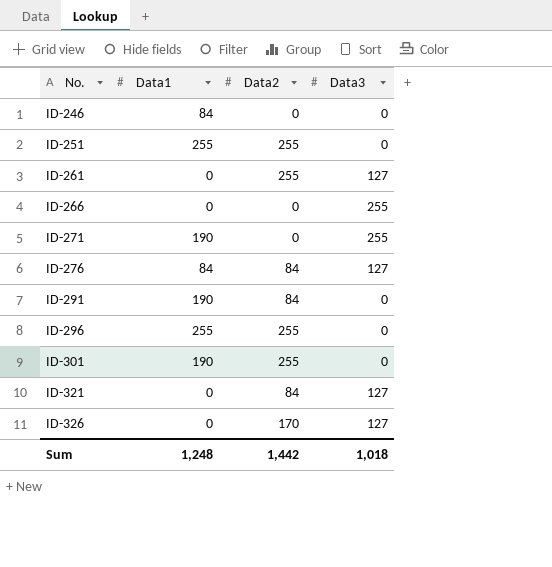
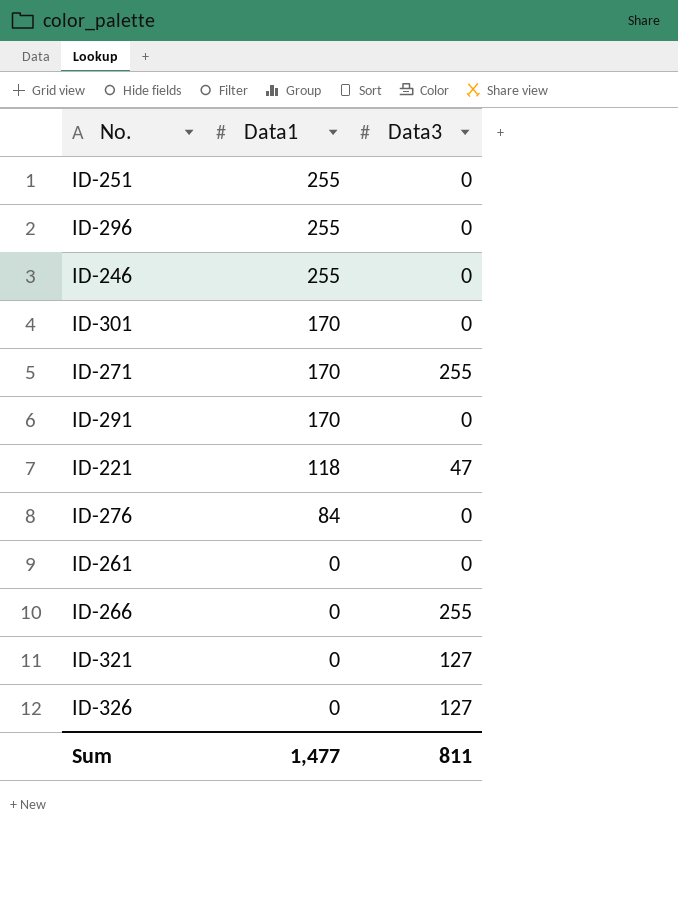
row order: No. ascending -> Data1 descending
column Data2 | position: 3 -> none
ID-246 | Data1: 84 -> 255
ID-301 | Data1: 190 -> 170
ID-271 | Data1: 190 -> 170
ID-291 | Data1: 190 -> 170
row ID-221: none -> 118 | 47
ID-276 | Data3: 127 -> 0
ID-261 | Data3: 127 -> 0
Sum | Data1: 1,248 -> 1,477
Sum | Data3: 1,018 -> 811

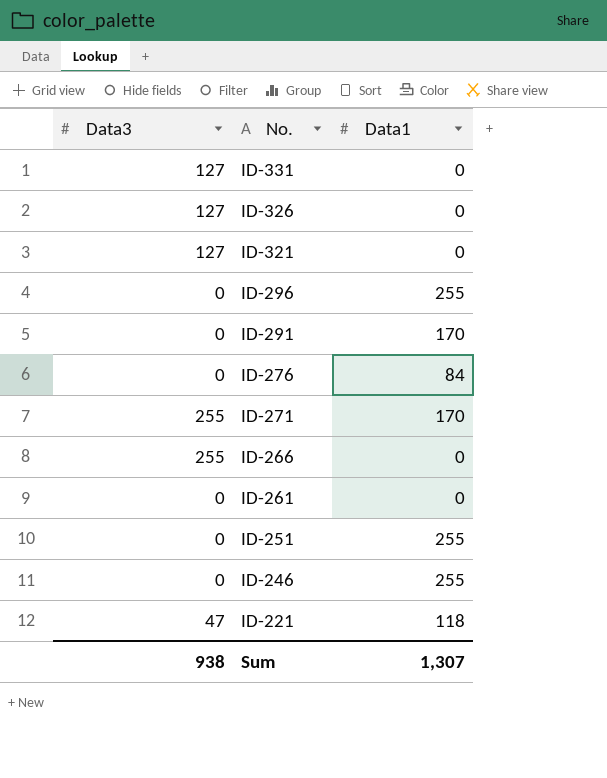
row order: Data1 descending -> No. descending
column Data3 | position: 3 -> 1
row ID-301: 170 | 0 -> none
row ID-331: none -> 127 | 0
Sum | Data3: 811 -> 938
Sum | Data1: 1,477 -> 1,307

